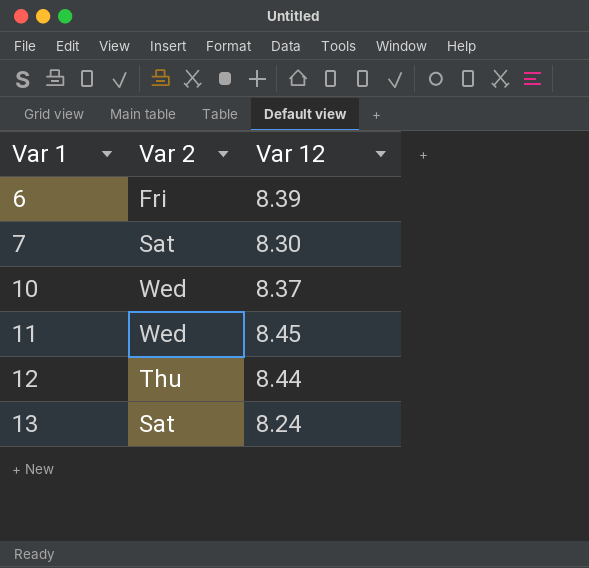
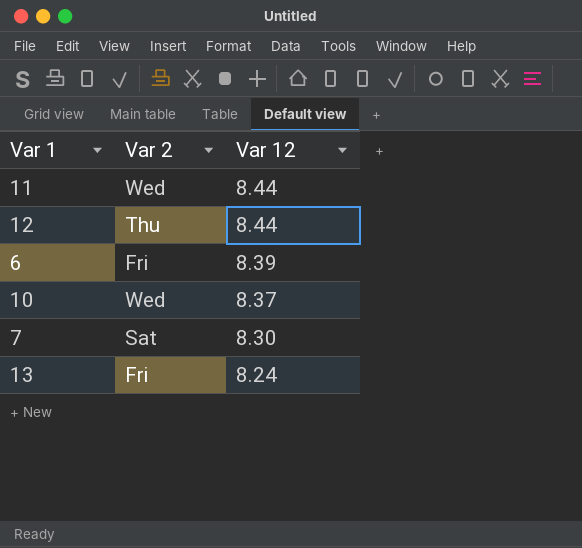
row order: Var 1 ascending -> Var 12 descending
11 | Var 12: 8.45 -> 8.44
13 | Var 2: Sat -> Fri

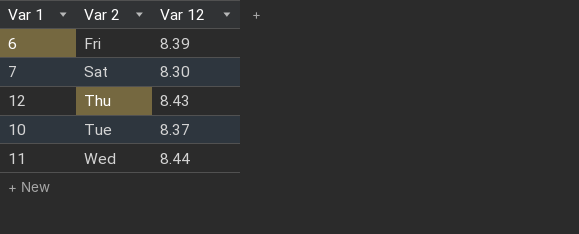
row order: Var 12 descending -> Var 2 ascending
row 13: Fri | 8.24 -> none
12 | Var 12: 8.44 -> 8.43
10 | Var 2: Wed -> Tue

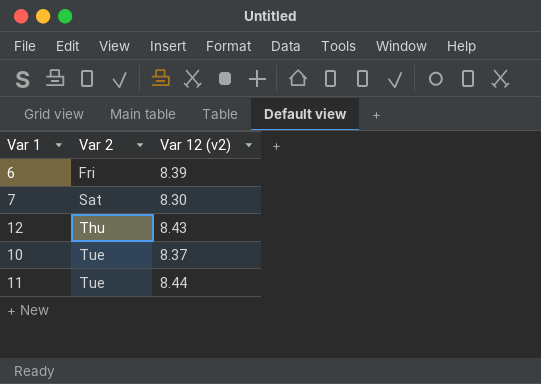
column name: Var 12 -> Var 12 (v2)
11 | Var 2: Wed -> Tue

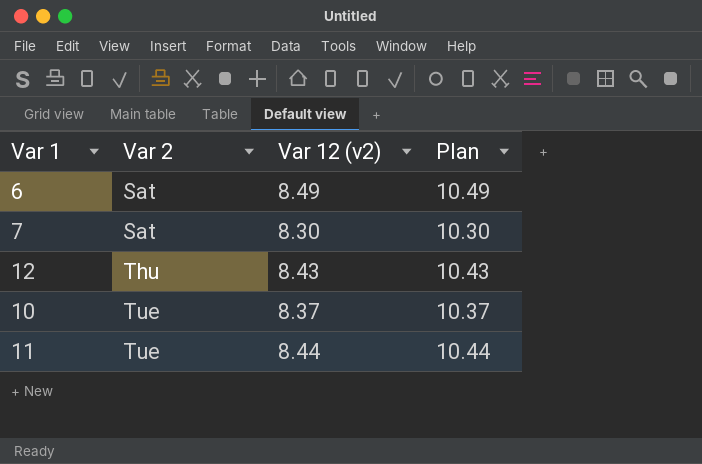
column Plan | formula: none -> [Var 12 (v2)] + 2
6 | Var 2: Fri -> Sat
6 | Var 12 (v2): 8.39 -> 8.49

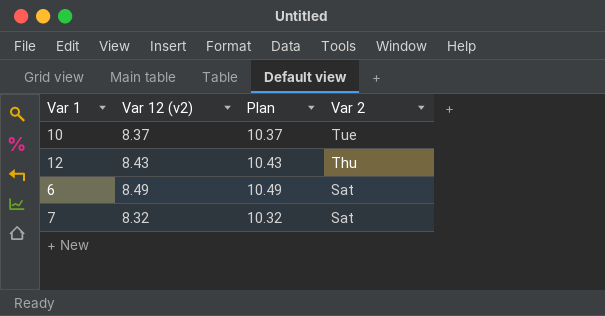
row order: Var 2 ascending -> Var 2 descending
column Var 2 | position: 2 -> 4
row 11: Tue | 8.44 | 10.44 -> none
7 | Var 12 (v2): 8.30 -> 8.32
7 | Plan: 10.30 -> 10.32

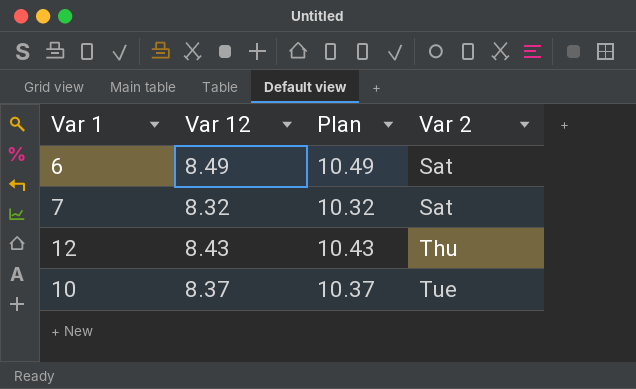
row order: Var 2 descending -> Var 2 ascending
column name: Var 12 (v2) -> Var 12

